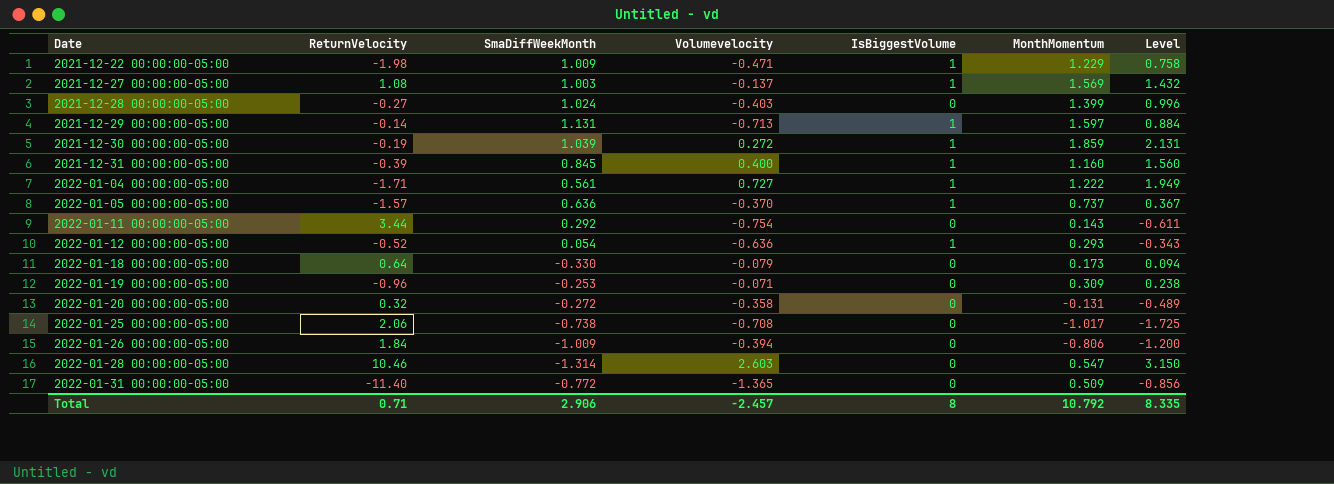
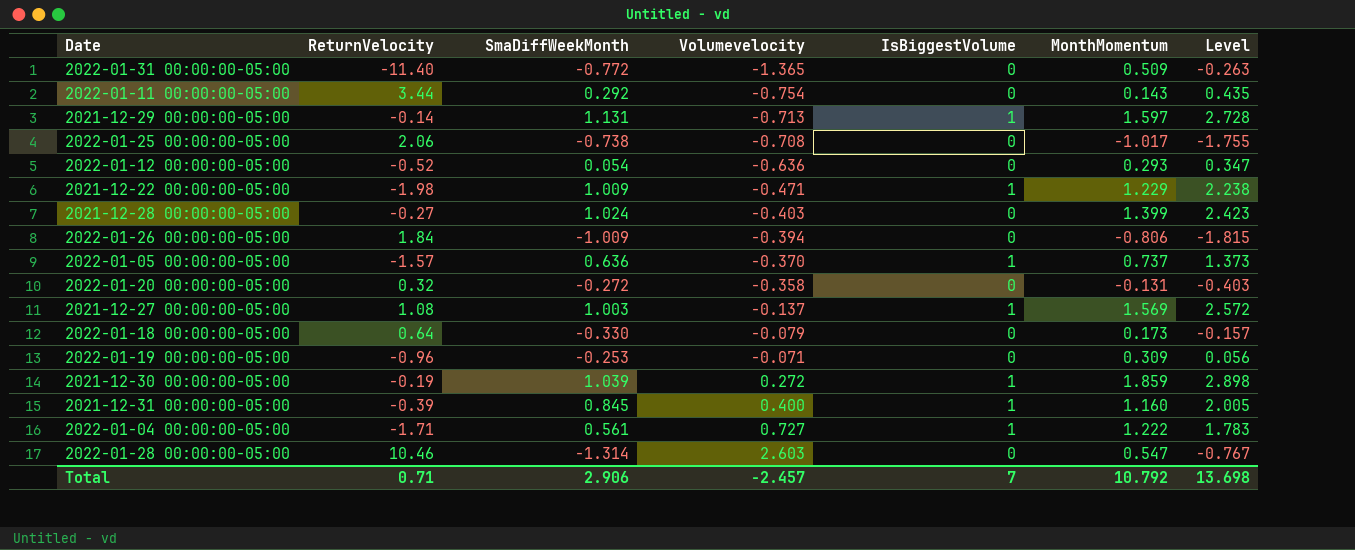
row order: Date ascending -> Volumevelocity ascending
column Level | formula: [Volumevelocity] + [MonthMomentum] -> [SmaDiffWeekMonth] + [MonthMomentum]
2022-01-12 00:00:00-05:00 | IsBiggestVolume: 1 -> 0
Total | IsBiggestVolume: 8 -> 7
Total | Level: 8.335 -> 13.698

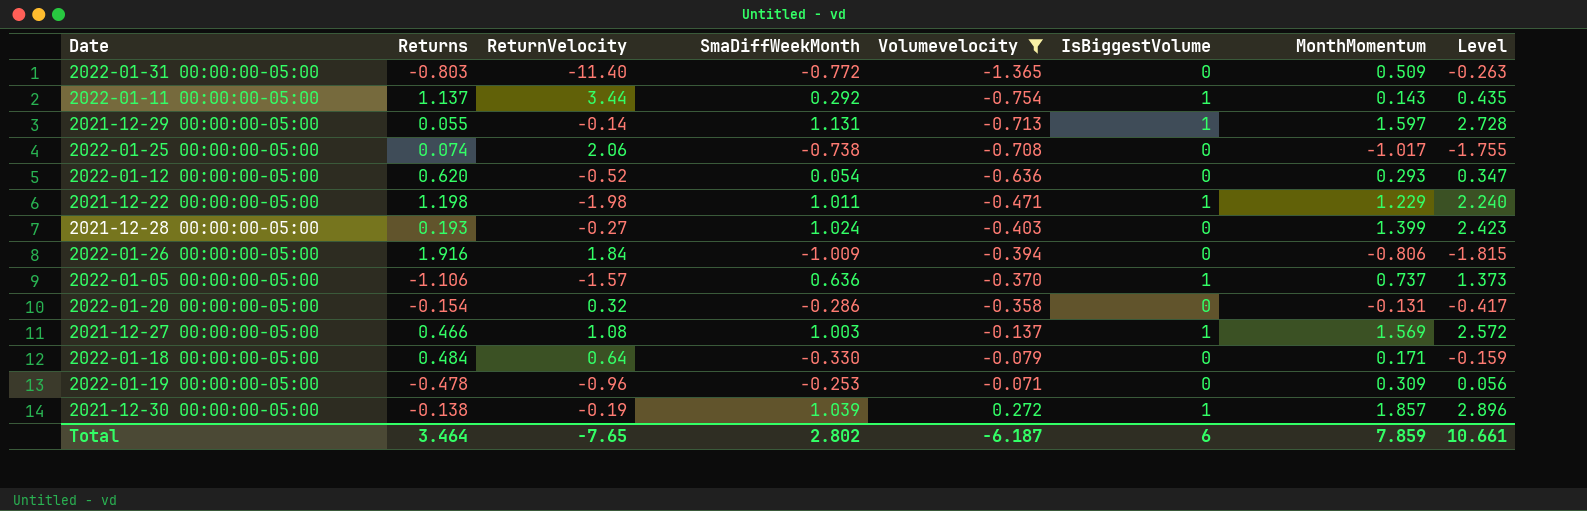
filter: none -> Volumevelocity <= 0.272
column Returns | position: none -> 2
2022-01-11 00:00:00-05:00 | IsBiggestVolume: 0 -> 1
2021-12-22 00:00:00-05:00 | SmaDiffWeekMonth: 1.009 -> 1.011
2021-12-22 00:00:00-05:00 | Level: 2.238 -> 2.240
2022-01-20 00:00:00-05:00 | SmaDiffWeekMonth: -0.272 -> -0.286
2022-01-20 00:00:00-05:00 | Level: -0.403 -> -0.417
2022-01-18 00:00:00-05:00 | MonthMomentum: 0.173 -> 0.171
2022-01-18 00:00:00-05:00 | Level: -0.157 -> -0.159
2021-12-30 00:00:00-05:00 | MonthMomentum: 1.859 -> 1.857
2021-12-30 00:00:00-05:00 | Level: 2.898 -> 2.896
Total | ReturnVelocity: 0.71 -> -7.65
Total | SmaDiffWeekMonth: 2.906 -> 2.802
Total | Volumevelocity: -2.457 -> -6.187
Total | IsBiggestVolume: 7 -> 6
Total | MonthMomentum: 10.792 -> 7.859
Total | Level: 13.698 -> 10.661

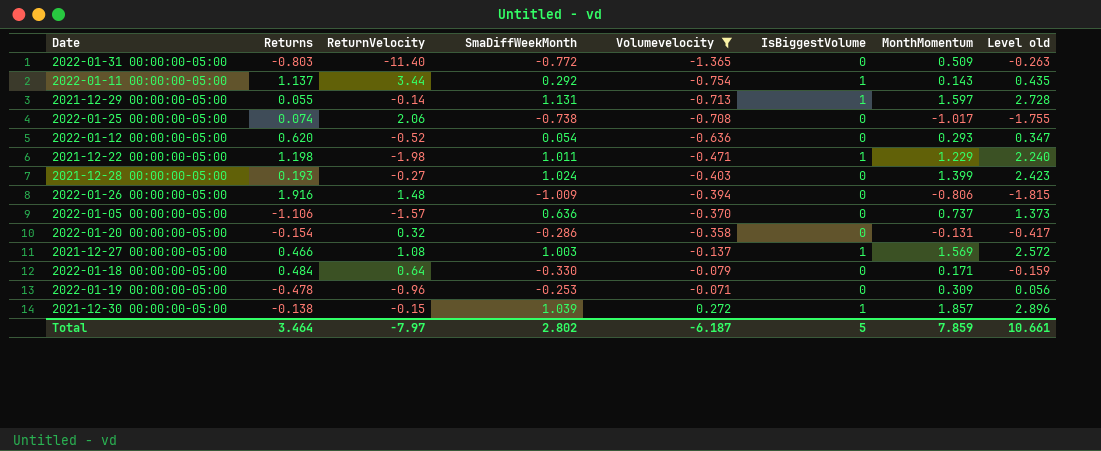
column name: Level -> Level old
2022-01-26 00:00:00-05:00 | ReturnVelocity: 1.84 -> 1.48
2022-01-05 00:00:00-05:00 | IsBiggestVolume: 1 -> 0
2021-12-30 00:00:00-05:00 | ReturnVelocity: -0.19 -> -0.15
Total | ReturnVelocity: -7.65 -> -7.97
Total | IsBiggestVolume: 6 -> 5

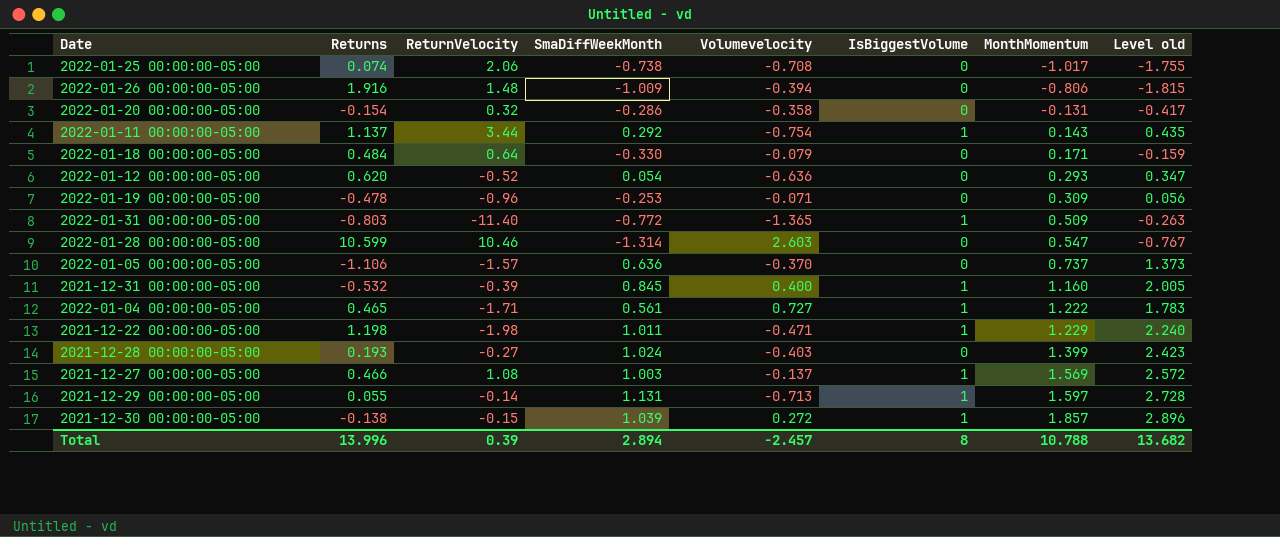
filter: Volumevelocity <= 0.272 -> none
row order: Volumevelocity ascending -> MonthMomentum ascending
2022-01-31 00:00:00-05:00 | IsBiggestVolume: 0 -> 1
Total | Returns: 3.464 -> 13.996
Total | ReturnVelocity: -7.97 -> 0.39
Total | SmaDiffWeekMonth: 2.802 -> 2.894
Total | Volumevelocity: -6.187 -> -2.457
Total | IsBiggestVolume: 5 -> 8
Total | MonthMomentum: 7.859 -> 10.788
Total | Level old: 10.661 -> 13.682

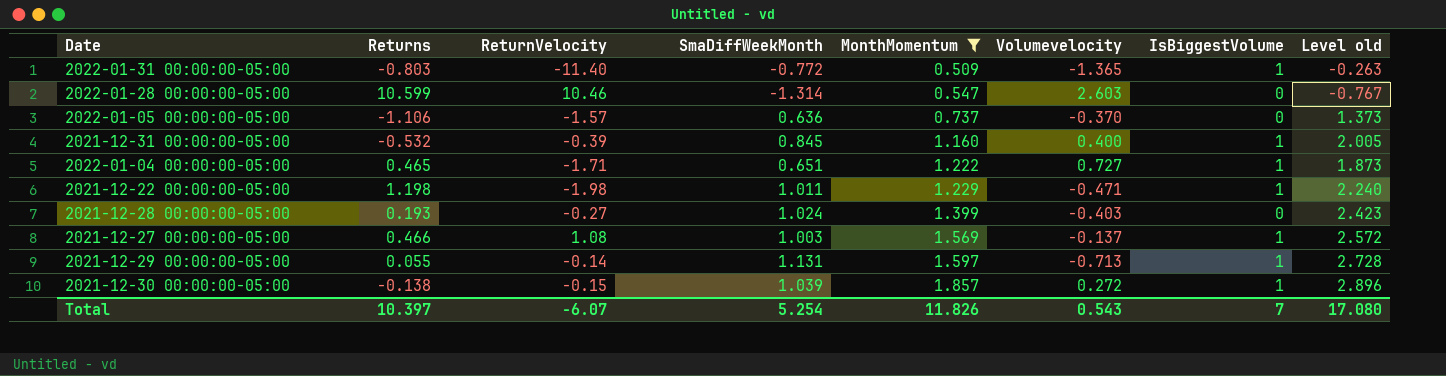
filter: none -> MonthMomentum >= 0.509
column MonthMomentum | position: 7 -> 5
2022-01-04 00:00:00-05:00 | SmaDiffWeekMonth: 0.561 -> 0.651
2022-01-04 00:00:00-05:00 | Level old: 1.783 -> 1.873
Total | Returns: 13.996 -> 10.397
Total | ReturnVelocity: 0.39 -> -6.07
Total | SmaDiffWeekMonth: 2.894 -> 5.254
Total | MonthMomentum: 10.788 -> 11.826
Total | Volumevelocity: -2.457 -> 0.543
Total | IsBiggestVolume: 8 -> 7
Total | Level old: 13.682 -> 17.080

